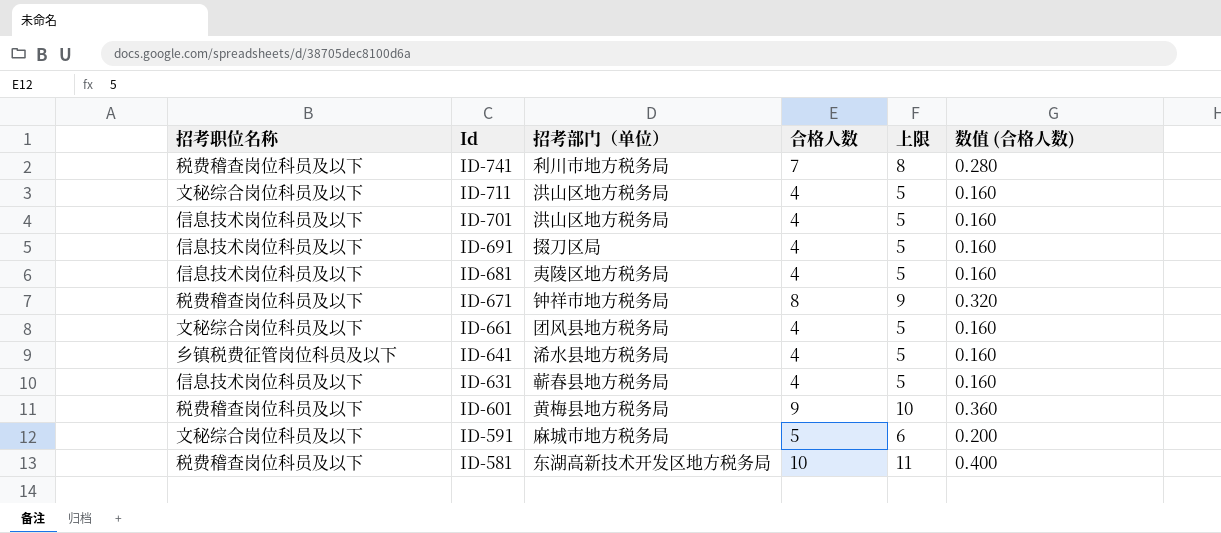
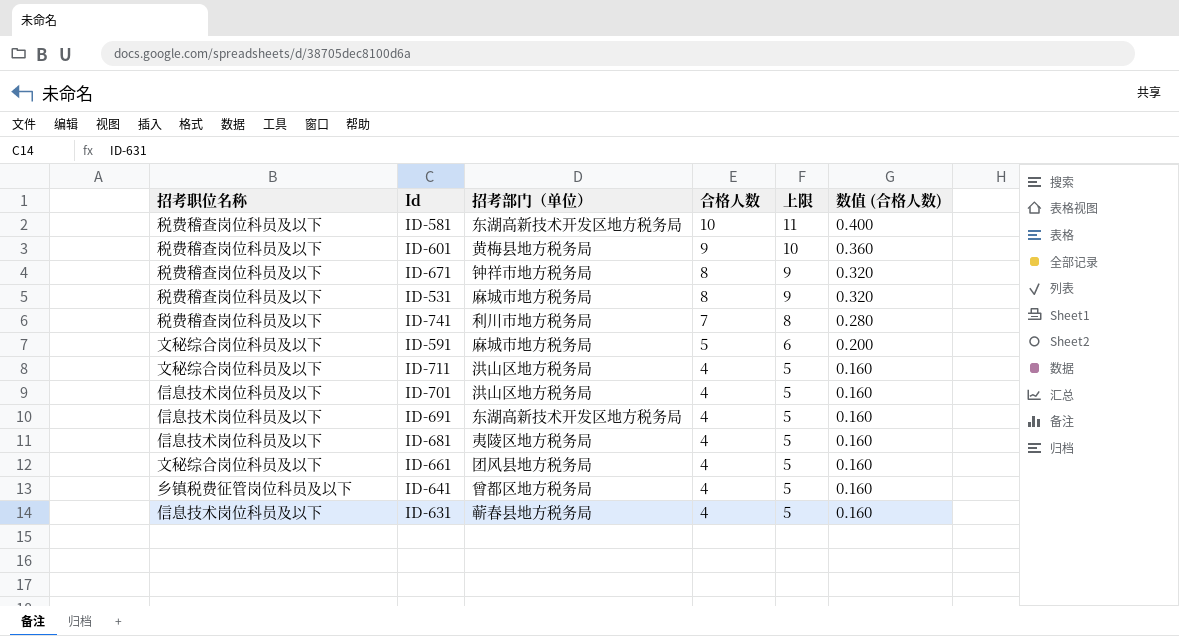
row order: Id descending -> 合格人数 descending
row ID-531: none -> 税费稽查岗位科员及以下 | 麻城市地方税务局 | 8 | 9 | 0.320
ID-691 | 招考部门（单位）: 掇刀区局 -> 东湖高新技术开发区地方税务局
ID-641 | 招考部门（单位）: 浠水县地方税务局 -> 曾都区地方税务局

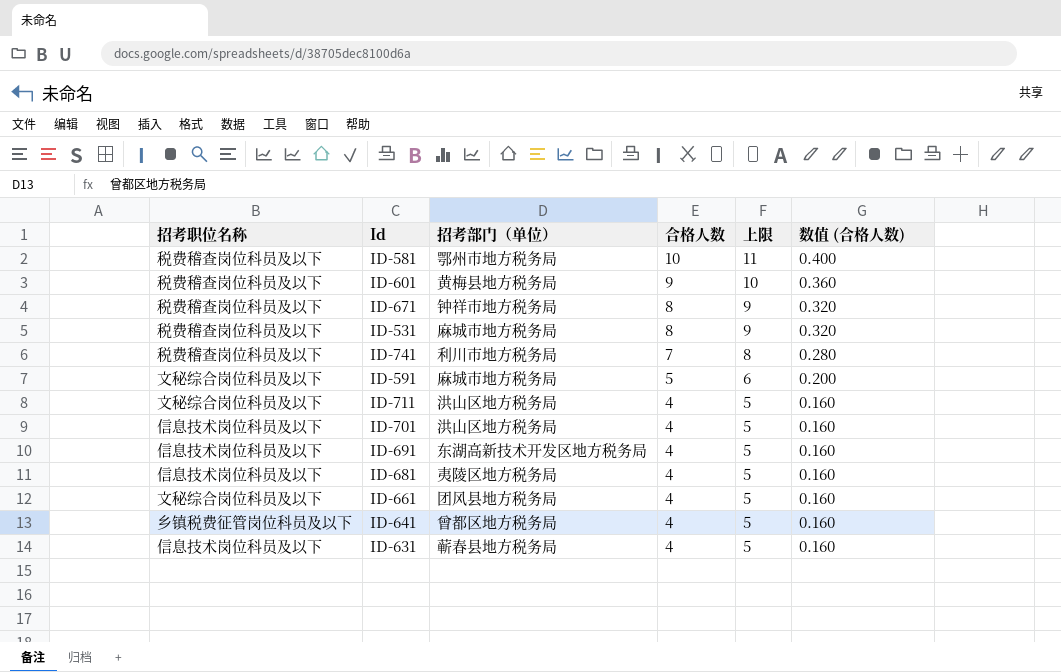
ID-581 | 招考部门（单位）: 东湖高新技术开发区地方税务局 -> 鄂州市地方税务局

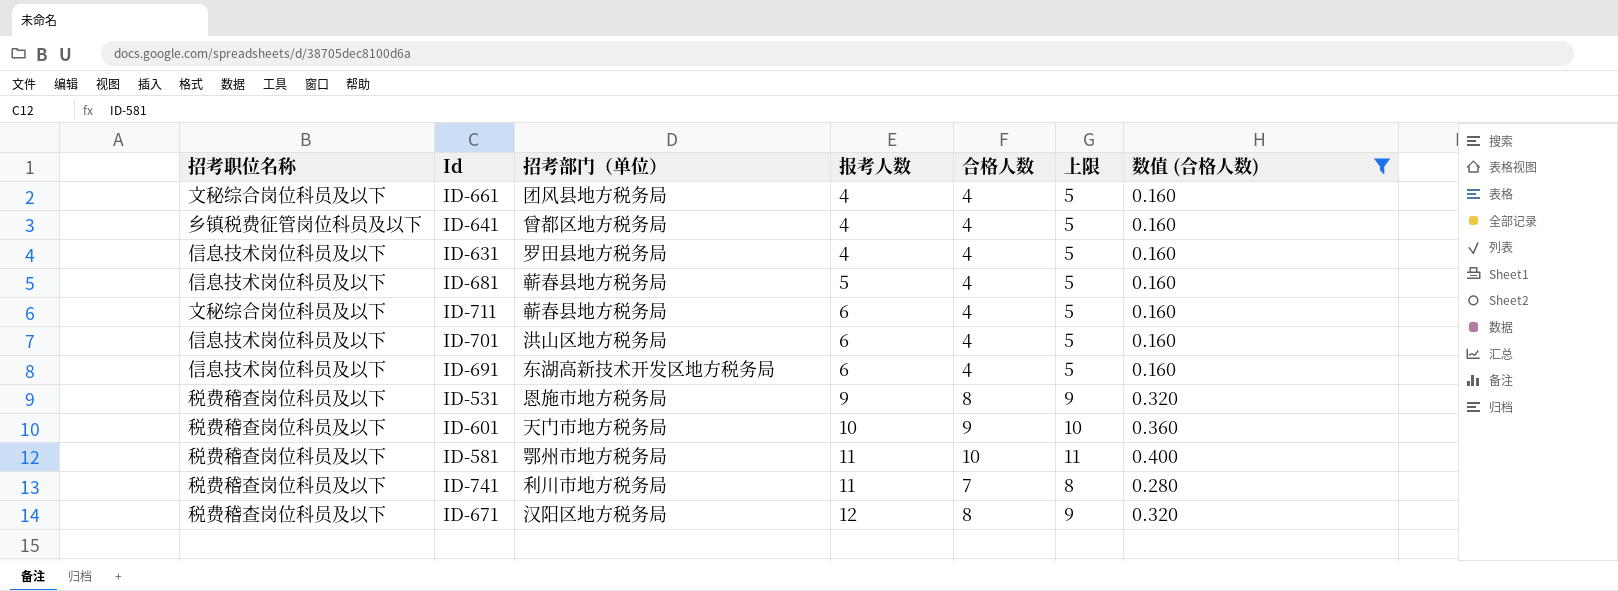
filter: none -> 数值 (合格人数) != 0.200
row order: 合格人数 descending -> 报考人数 ascending
column 报考人数 | position: none -> 4
ID-631 | 招考部门（单位）: 蕲春县地方税务局 -> 罗田县地方税务局
ID-681 | 招考部门（单位）: 夷陵区地方税务局 -> 蕲春县地方税务局
ID-711 | 招考部门（单位）: 洪山区地方税务局 -> 蕲春县地方税务局
ID-531 | 招考部门（单位）: 麻城市地方税务局 -> 恩施市地方税务局
ID-601 | 招考部门（单位）: 黄梅县地方税务局 -> 天门市地方税务局
ID-671 | 招考部门（单位）: 钟祥市地方税务局 -> 汉阳区地方税务局

